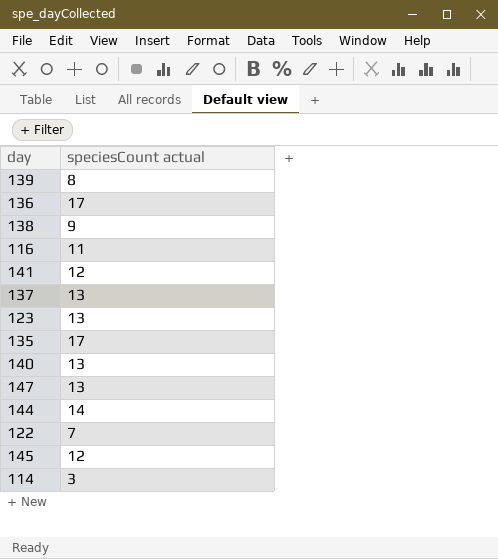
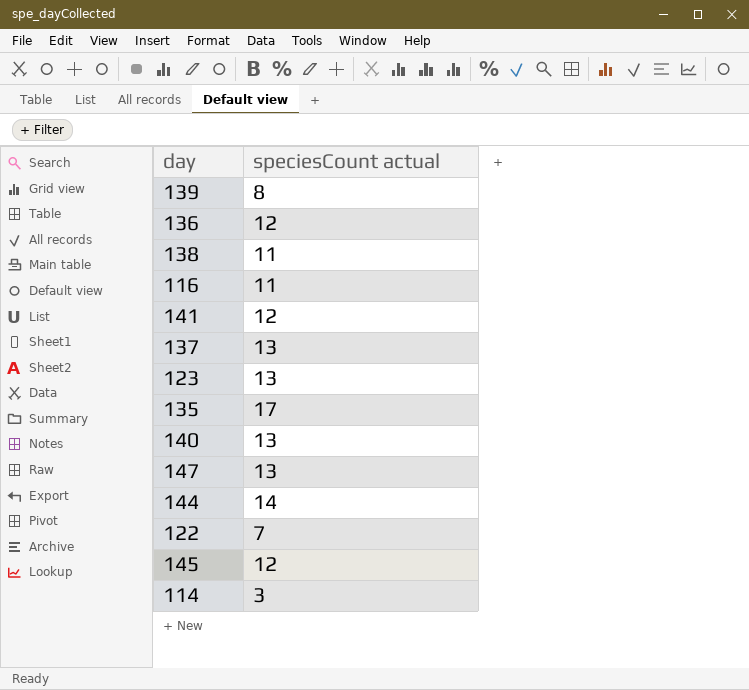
136 | speciesCount actual: 17 -> 12
138 | speciesCount actual: 9 -> 11

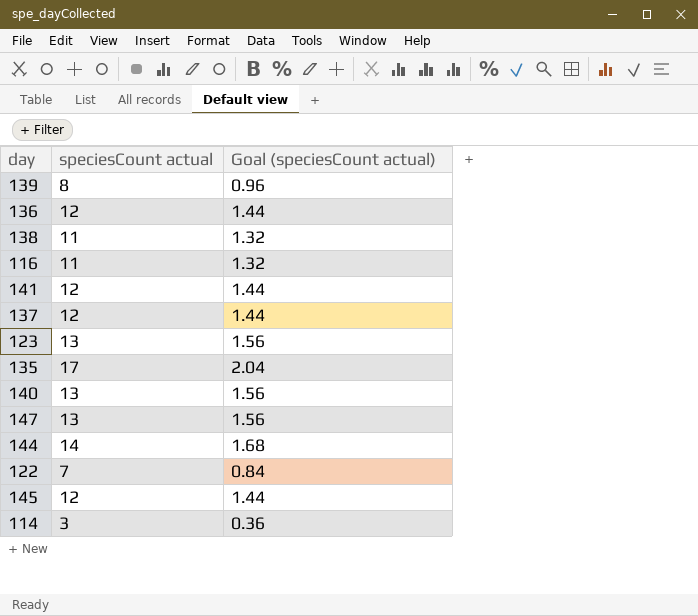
column Goal (speciesCount actual) | formula: none -> [speciesCount actual] * 0.12
137 | speciesCount actual: 13 -> 12

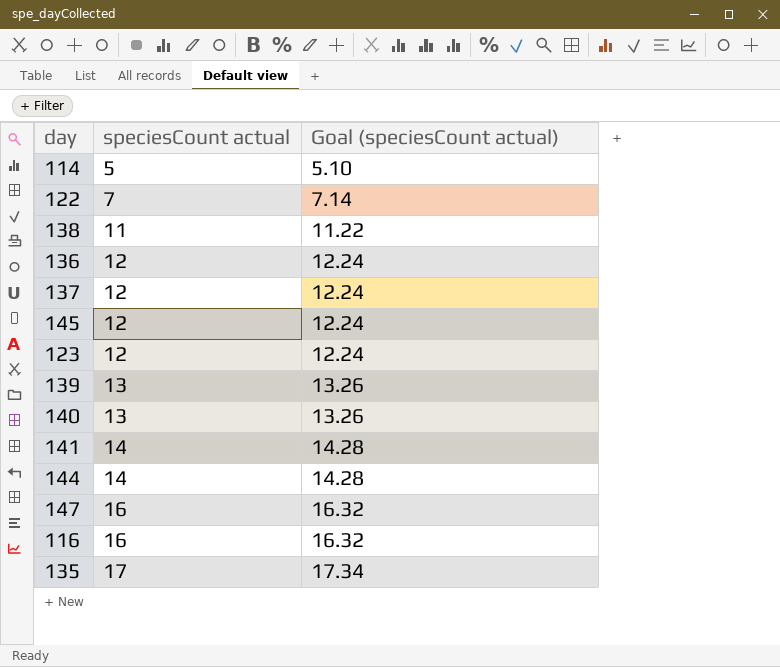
row order: none -> speciesCount actual ascending
column Goal (speciesCount actual) | formula: [speciesCount actual] * 0.12 -> [speciesCount actual] * 1.02
114 | speciesCount actual: 3 -> 5
123 | speciesCount actual: 13 -> 12
139 | speciesCount actual: 8 -> 13
141 | speciesCount actual: 12 -> 14
147 | speciesCount actual: 13 -> 16
116 | speciesCount actual: 11 -> 16

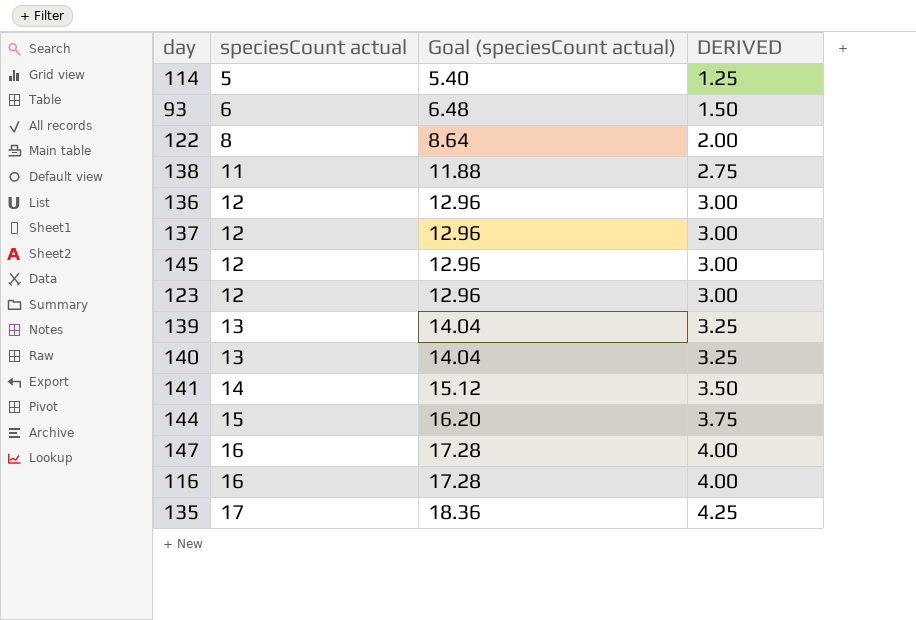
column Goal (speciesCount actual) | formula: [speciesCount actual] * 1.02 -> [speciesCount actual] * 1.08
column DERIVED | formula: none -> [speciesCount actual] * 0.25
row 93: none -> 6 | 6.48 | 1.50
122 | speciesCount actual: 7 -> 8
144 | speciesCount actual: 14 -> 15

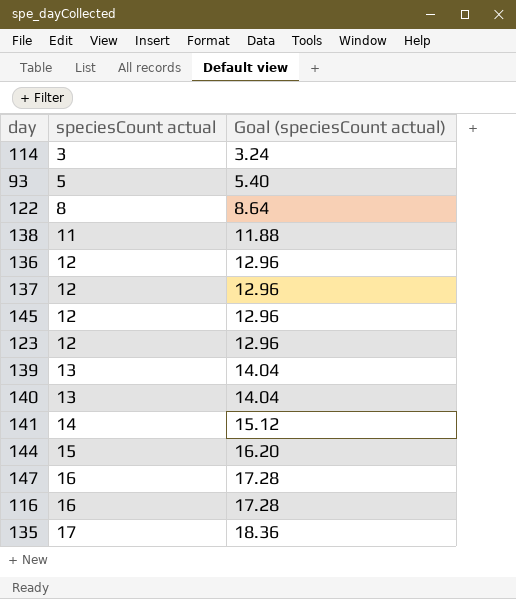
column DERIVED | formula: [speciesCount actual] * 0.25 -> none
114 | speciesCount actual: 5 -> 3
114 | Goal (speciesCount actual): 5.40 -> 3.24
93 | speciesCount actual: 6 -> 5
93 | Goal (speciesCount actual): 6.48 -> 5.40

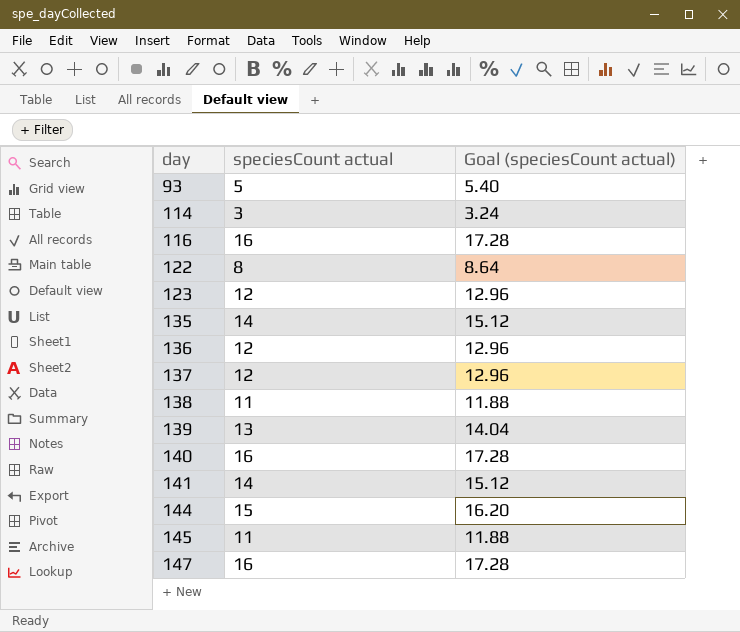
row order: speciesCount actual ascending -> day ascending
135 | speciesCount actual: 17 -> 14
135 | Goal (speciesCount actual): 18.36 -> 15.12
140 | speciesCount actual: 13 -> 16
140 | Goal (speciesCount actual): 14.04 -> 17.28
145 | speciesCount actual: 12 -> 11
145 | Goal (speciesCount actual): 12.96 -> 11.88

